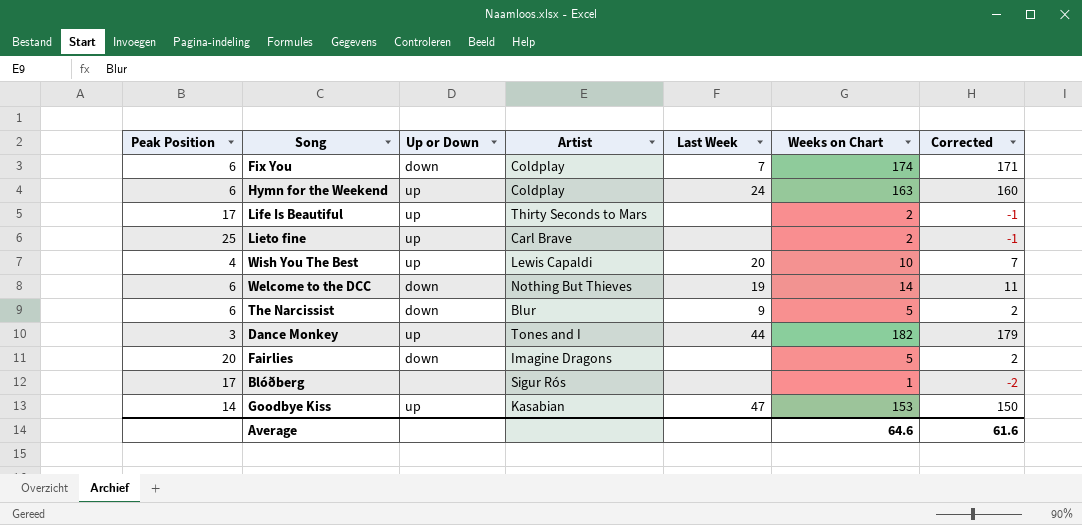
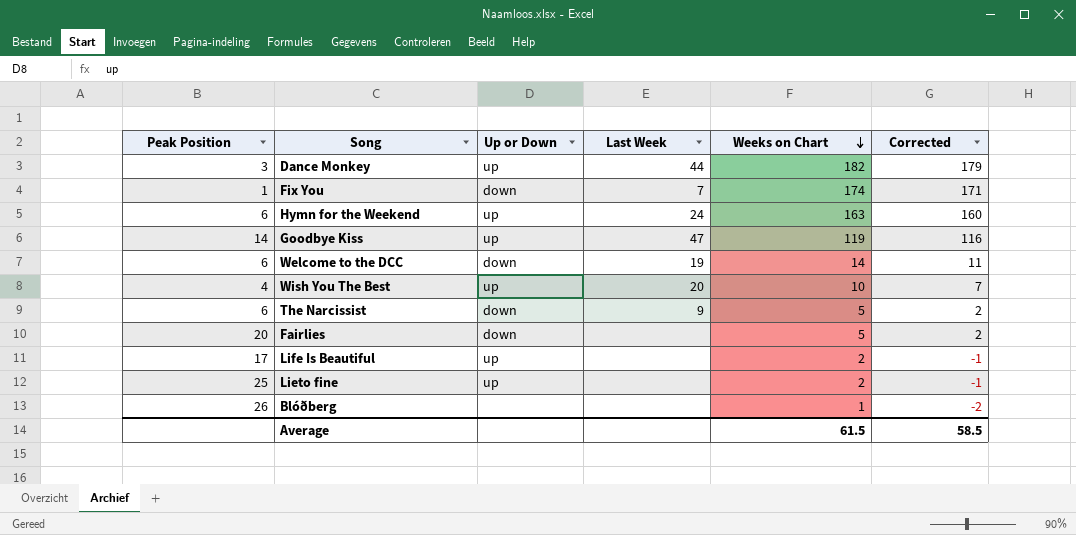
row order: none -> Weeks on Chart descending
column Artist | position: 4 -> none
Fix You | Peak Position: 6 -> 1
Goodbye Kiss | Weeks on Chart: 153 -> 119
Goodbye Kiss | Corrected: 150 -> 116
Blóðberg | Peak Position: 17 -> 26
Average | Weeks on Chart: 64.6 -> 61.5
Average | Corrected: 61.6 -> 58.5

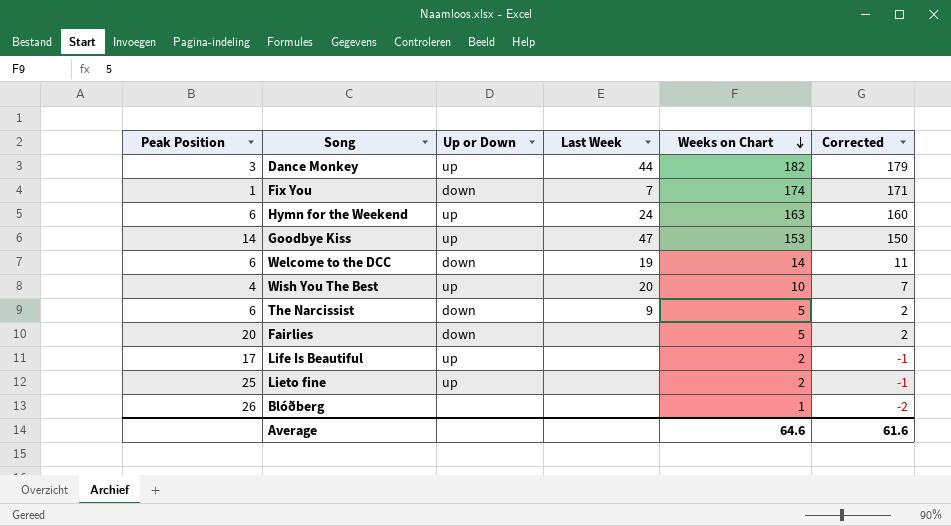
Goodbye Kiss | Weeks on Chart: 119 -> 153
Goodbye Kiss | Corrected: 116 -> 150
Average | Weeks on Chart: 61.5 -> 64.6
Average | Corrected: 58.5 -> 61.6

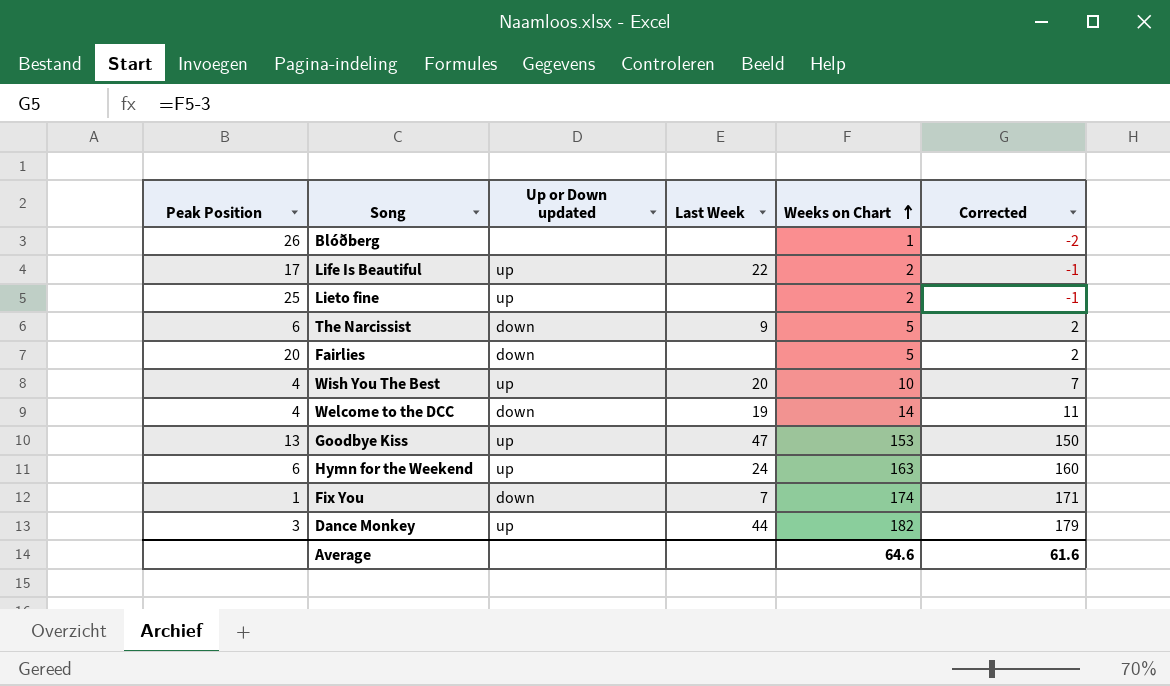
row order: Weeks on Chart descending -> Weeks on Chart ascending
column name: Up or Down -> Up or Down updated
Life Is Beautiful | Last Week: none -> 22
Welcome to the DCC | Peak Position: 6 -> 4
Goodbye Kiss | Peak Position: 14 -> 13

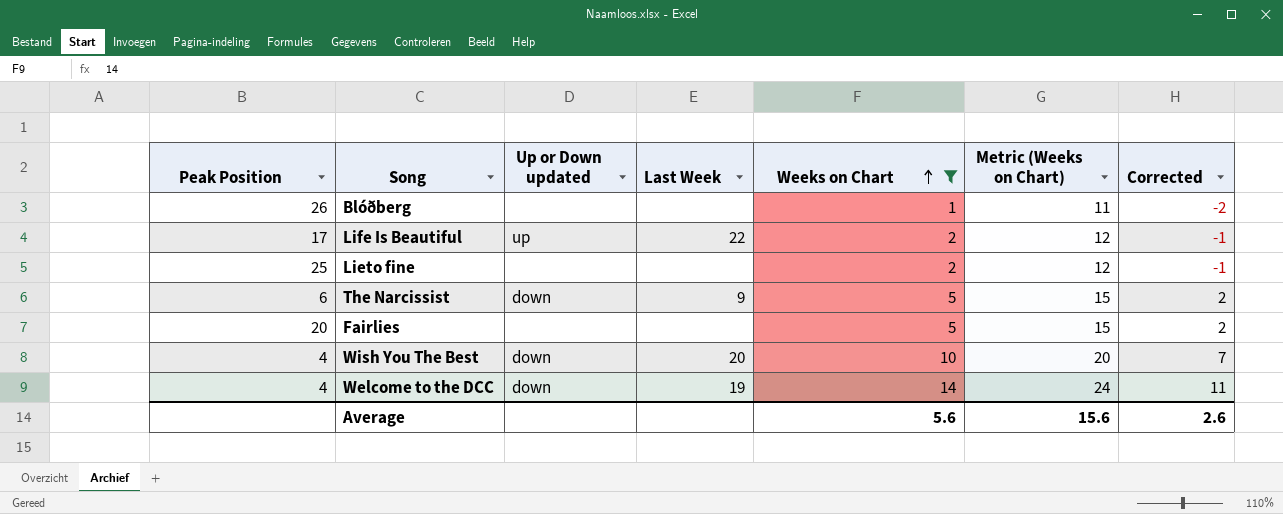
filter: none -> Weeks on Chart <= 14
column Metric (Weeks on Chart) | formula: none -> [Weeks on Chart] + 10
Lieto fine | Up or Down updated: up -> none
Fairlies | Up or Down updated: down -> none
Wish You The Best | Up or Down updated: up -> down
Average | Weeks on Chart: 64.6 -> 5.6
Average | Corrected: 61.6 -> 2.6

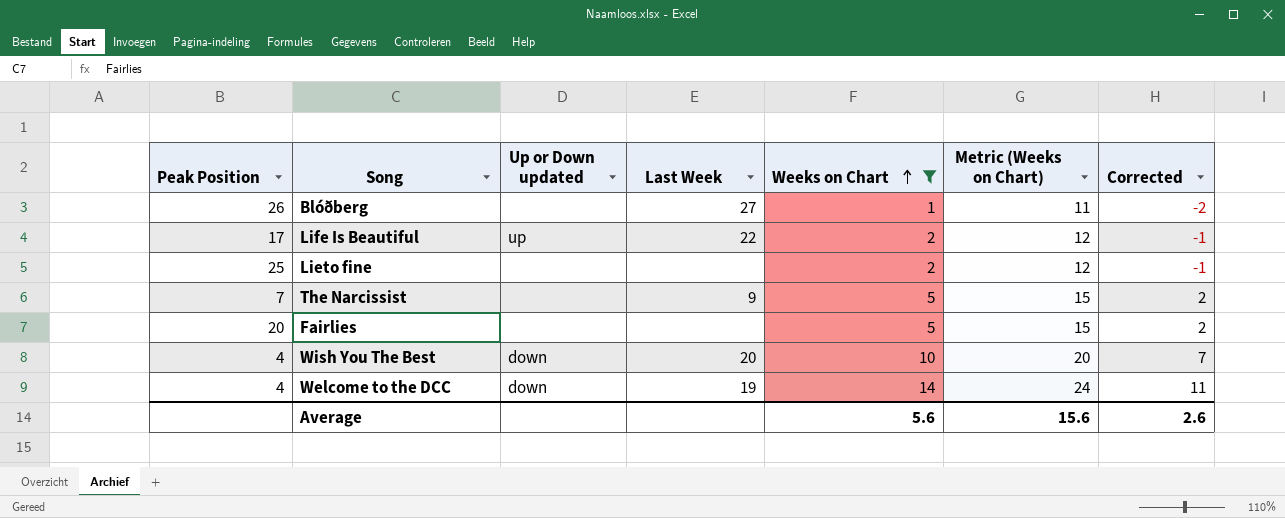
Blóðberg | Last Week: none -> 27
The Narcissist | Peak Position: 6 -> 7
The Narcissist | Up or Down updated: down -> none

